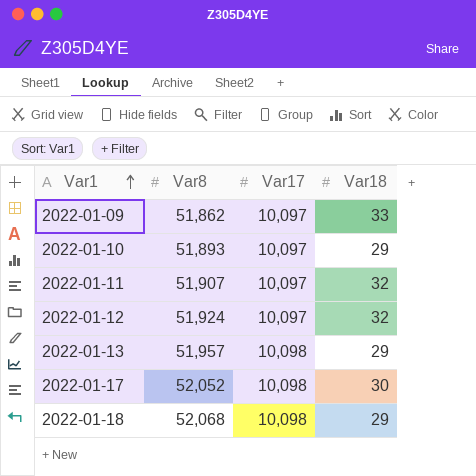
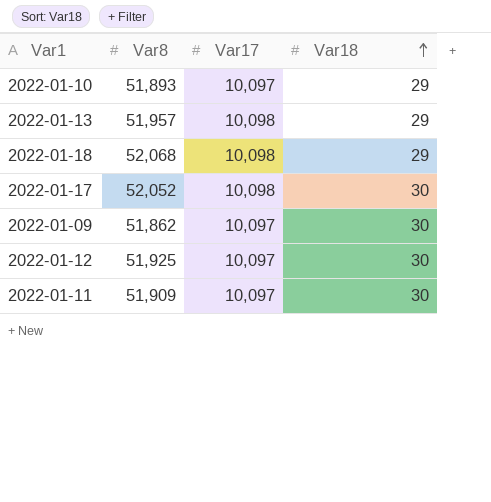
row order: Var1 ascending -> Var18 ascending
2022-01-09 | Var18: 33 -> 30
2022-01-12 | Var8: 51,924 -> 51,925
2022-01-12 | Var18: 32 -> 30
2022-01-11 | Var8: 51,907 -> 51,909
2022-01-11 | Var18: 32 -> 30

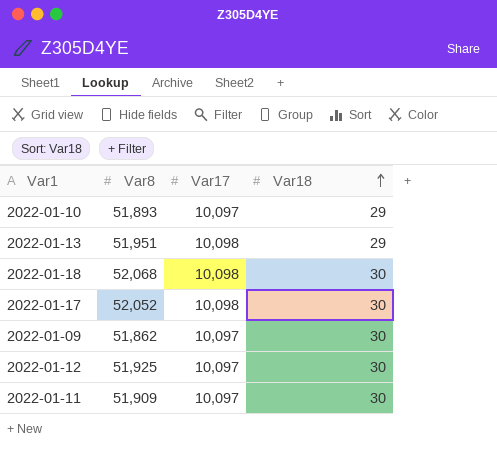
2022-01-13 | Var8: 51,957 -> 51,951
2022-01-18 | Var18: 29 -> 30

